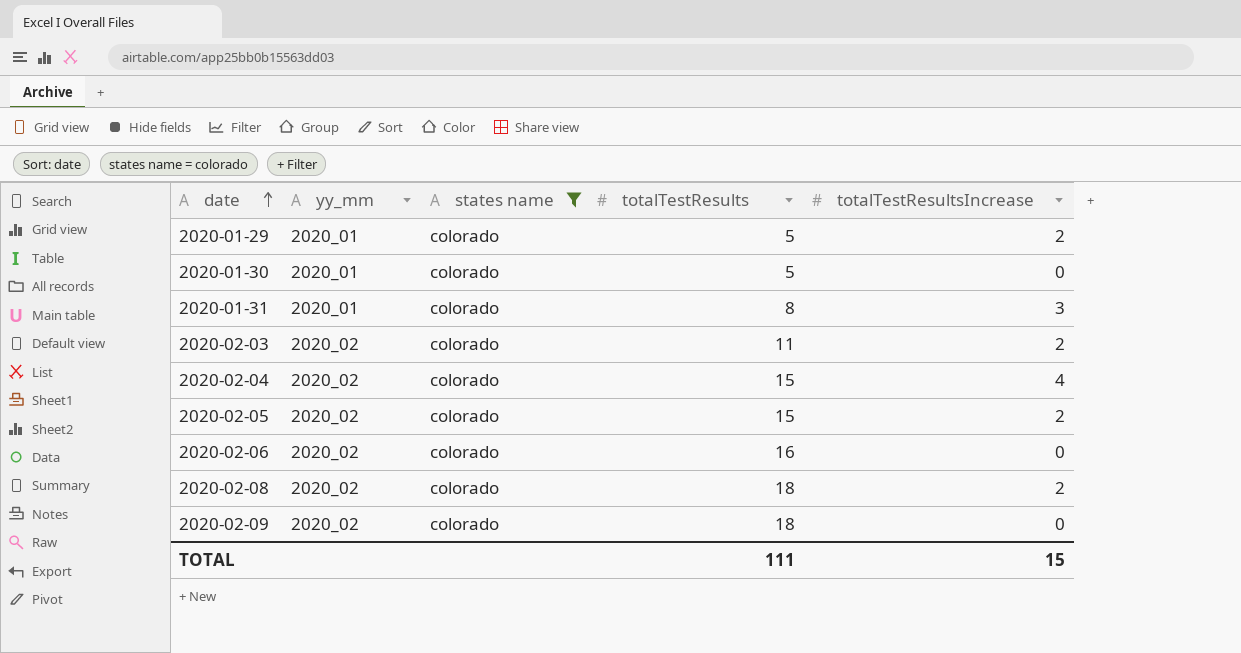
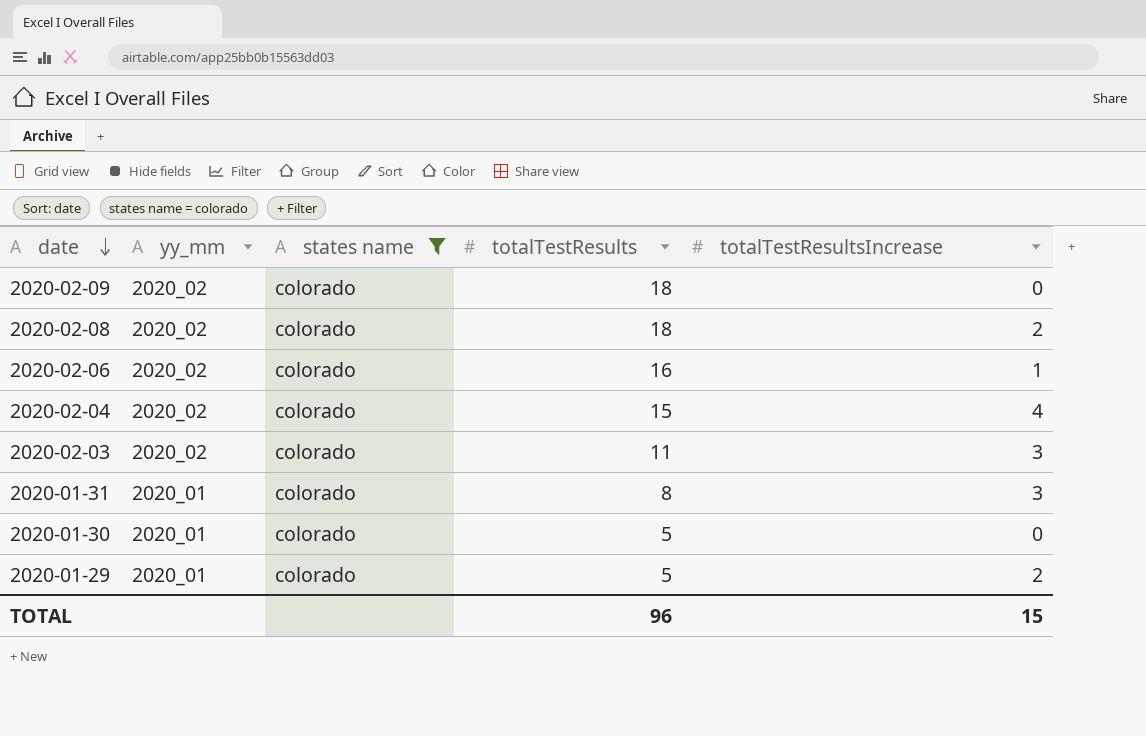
row order: date ascending -> date descending
row 2020-02-05: 2020_02 | colorado | 15 | 2 -> none
2020-02-06 | totalTestResultsIncrease: 0 -> 1
2020-02-03 | totalTestResultsIncrease: 2 -> 3
TOTAL | totalTestResults: 111 -> 96

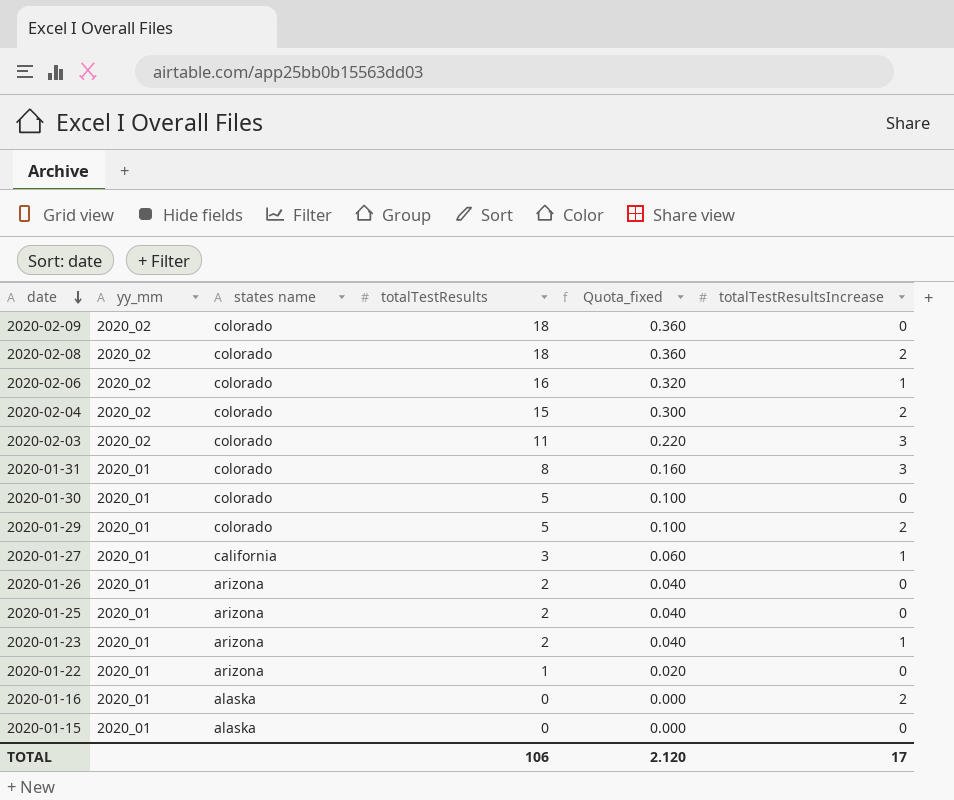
filter: states name = colorado -> none
column Quota_fixed | formula: none -> [totalTestResults] * 0.02
2020-02-04 | totalTestResultsIncrease: 4 -> 2
TOTAL | totalTestResults: 96 -> 106
TOTAL | totalTestResultsIncrease: 15 -> 17

